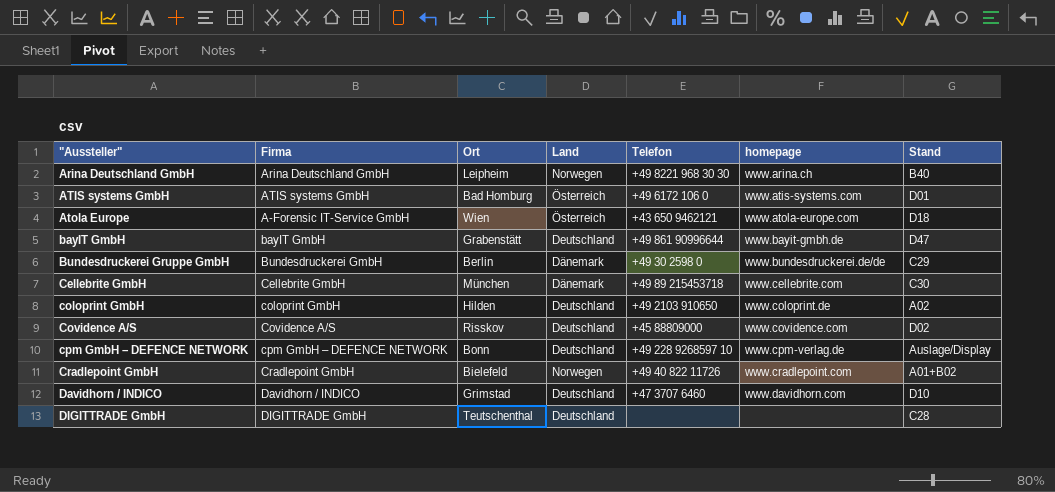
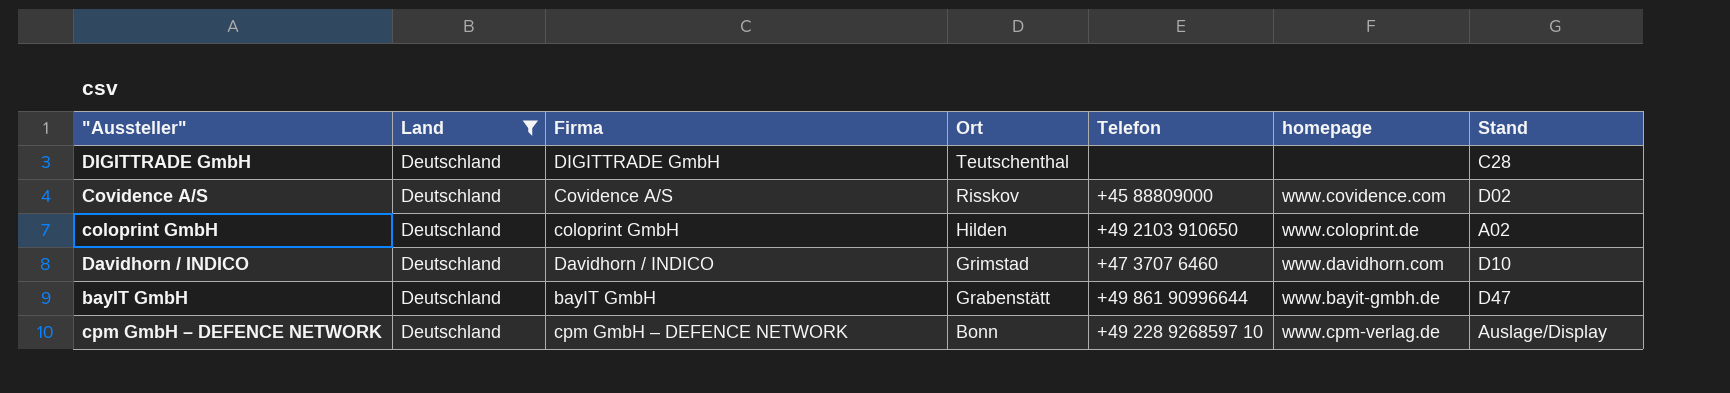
filter: none -> Land = Deutschland
row order: "Aussteller" ascending -> Ort descending
column Land | position: 4 -> 2

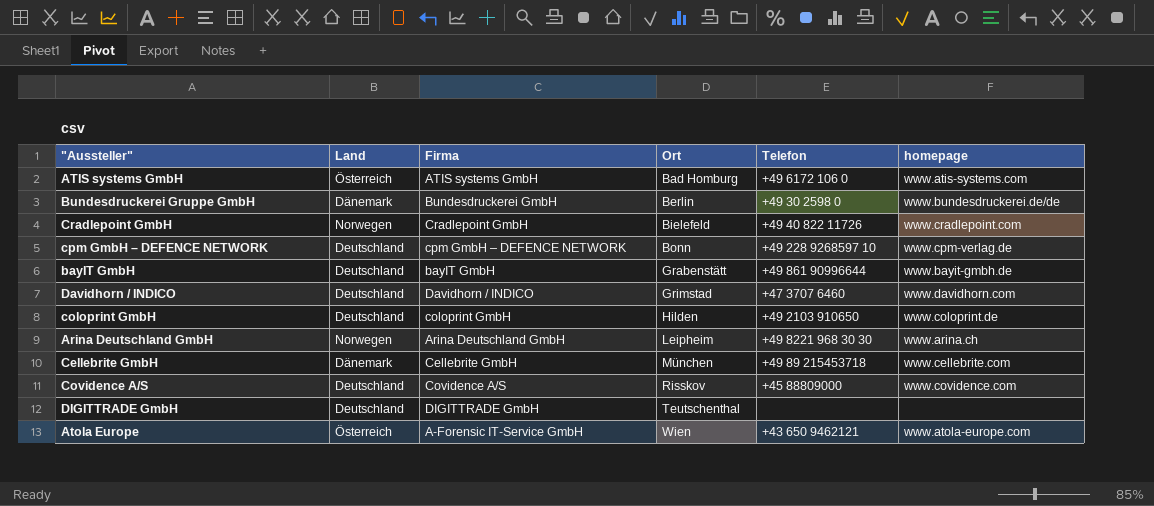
filter: Land = Deutschland -> none
row order: Ort descending -> Ort ascending
column Stand | position: 7 -> none

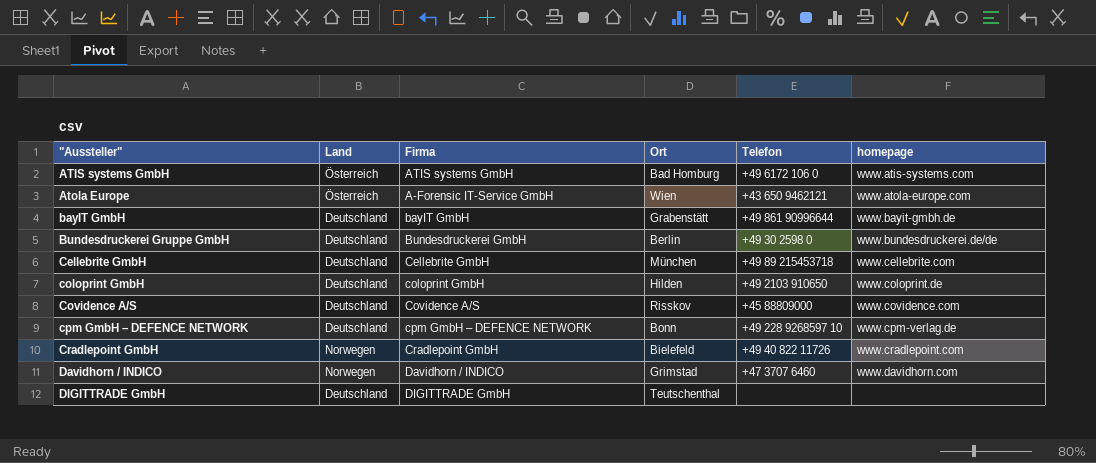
row order: Ort ascending -> "Aussteller" ascending
row Arina Deutschland GmbH: Norwegen | Arina Deutschland GmbH | Leipheim | +49 8221 968 30 30 | www.arina.ch -> none
Bundesdruckerei Gruppe GmbH | Land: Dänemark -> Deutschland
Cellebrite GmbH | Land: Dänemark -> Deutschland
Davidhorn / INDICO | Land: Deutschland -> Norwegen

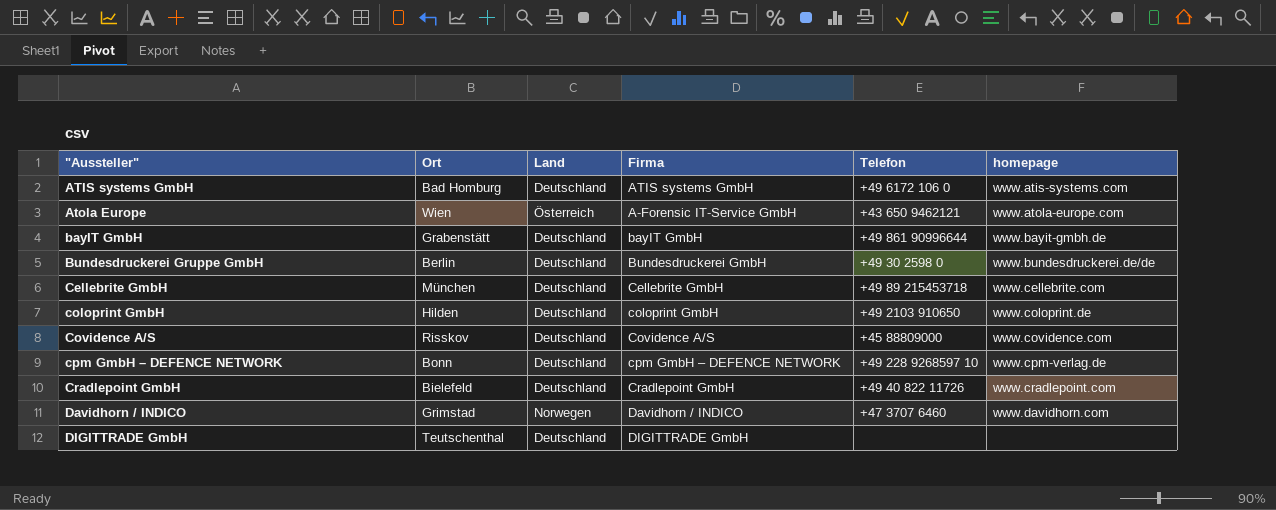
column Ort | position: 4 -> 2
ATIS systems GmbH | Land: Österreich -> Deutschland
Cradlepoint GmbH | Land: Norwegen -> Deutschland

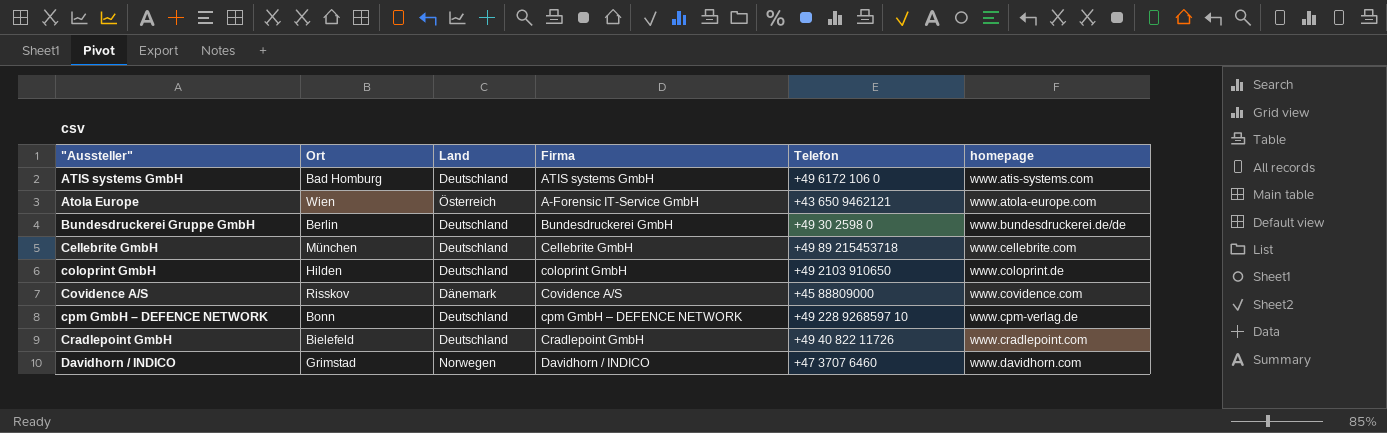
row bayIT GmbH: Grabenstätt | Deutschland | bayIT GmbH | +49 861 90996644 | www.bayit-gmbh.de -> none
row DIGITTRADE GmbH: Teutschenthal | Deutschland | DIGITTRADE GmbH | none | none -> none
Covidence A/S | Land: Deutschland -> Dänemark

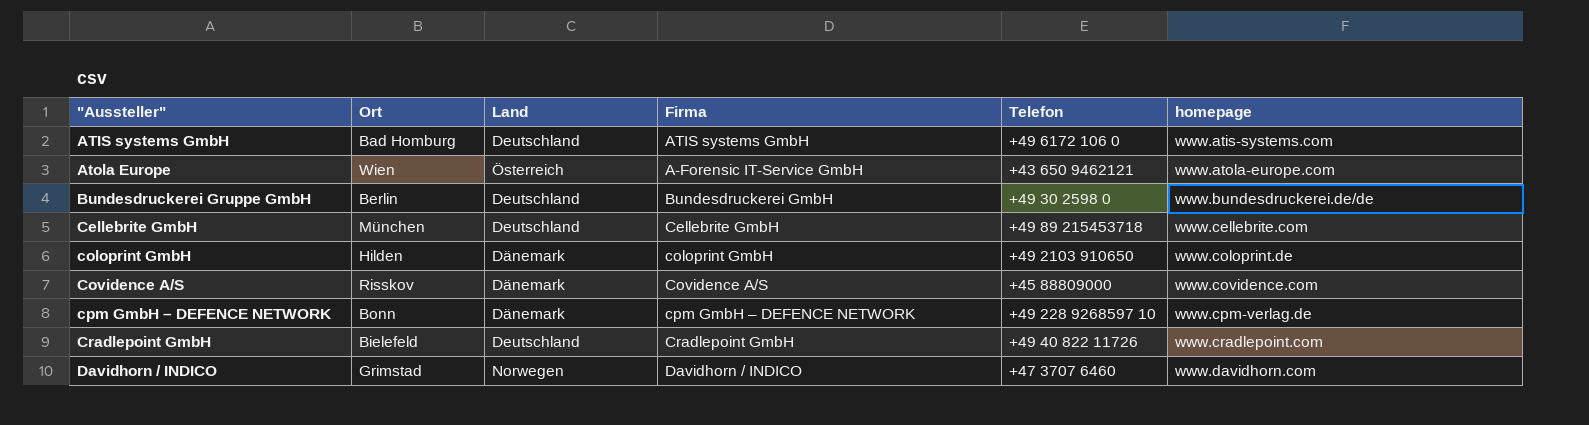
coloprint GmbH | Land: Deutschland -> Dänemark
cpm GmbH – DEFENCE NETWORK | Land: Deutschland -> Dänemark

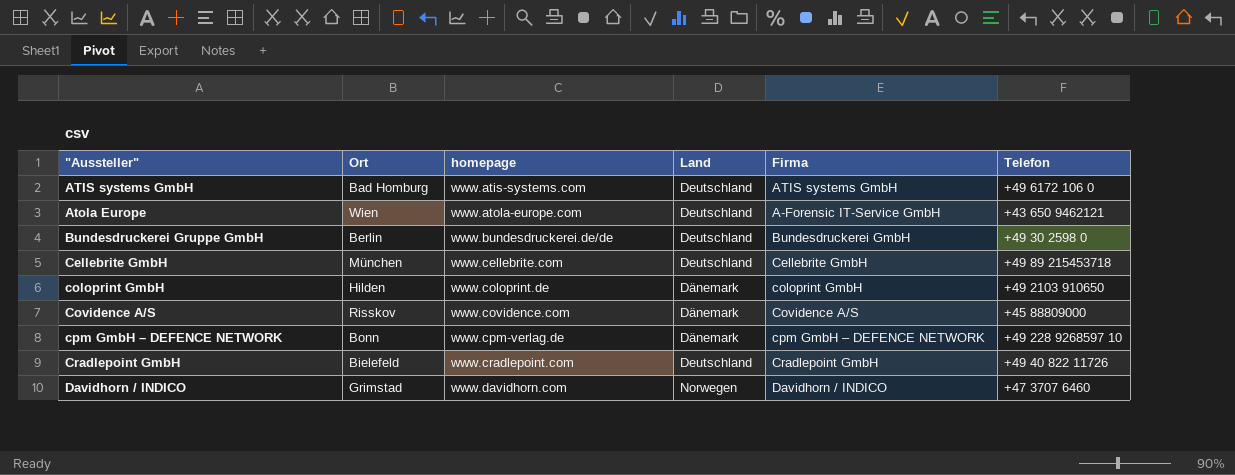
column homepage | position: 6 -> 3
Atola Europe | Land: Österreich -> Deutschland

